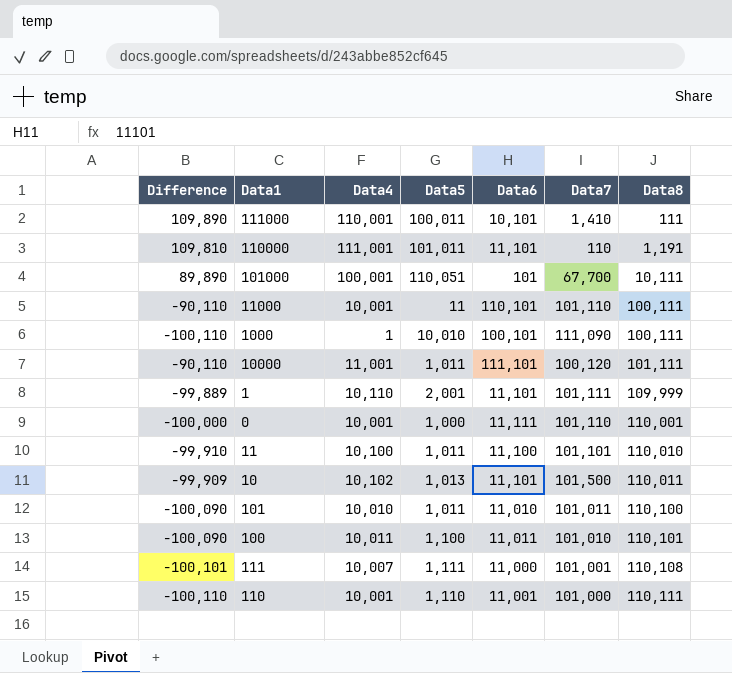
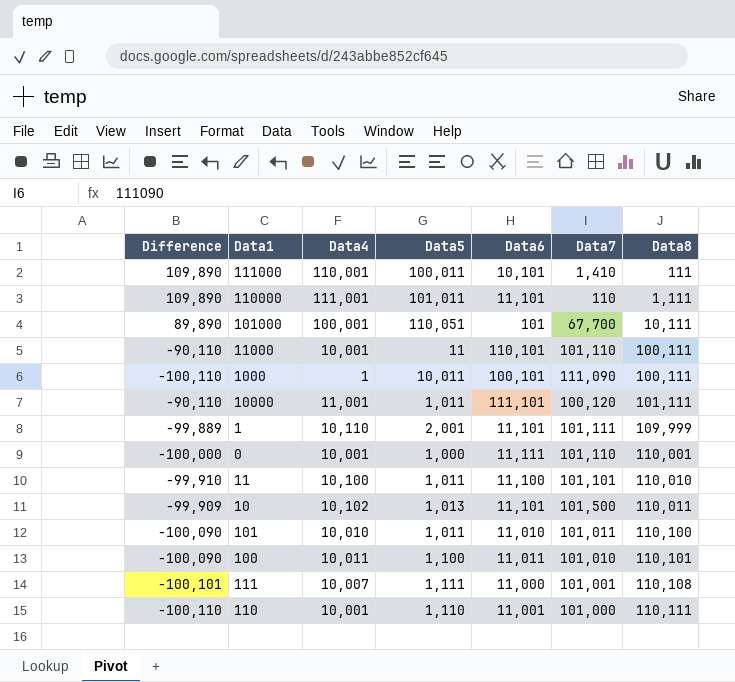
110000 | Difference: 109,810 -> 109,890
110000 | Data8: 1,191 -> 1,111
1000 | Data5: 10,010 -> 10,011

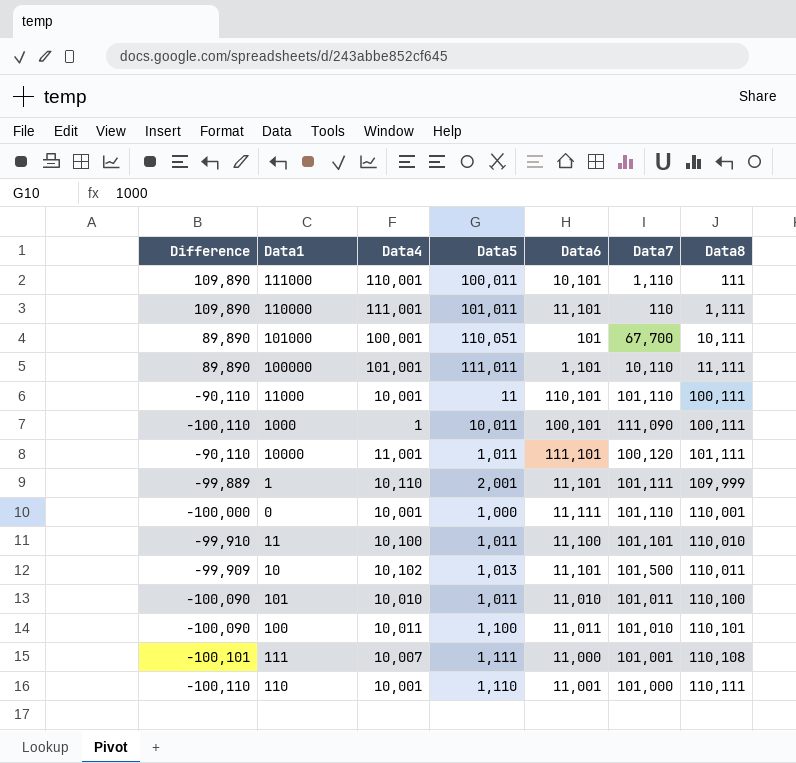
111000 | Data7: 1,410 -> 1,110
row 100000: none -> 89,890 | 101,001 | 111,011 | 1,101 | 10,110 | 11,111

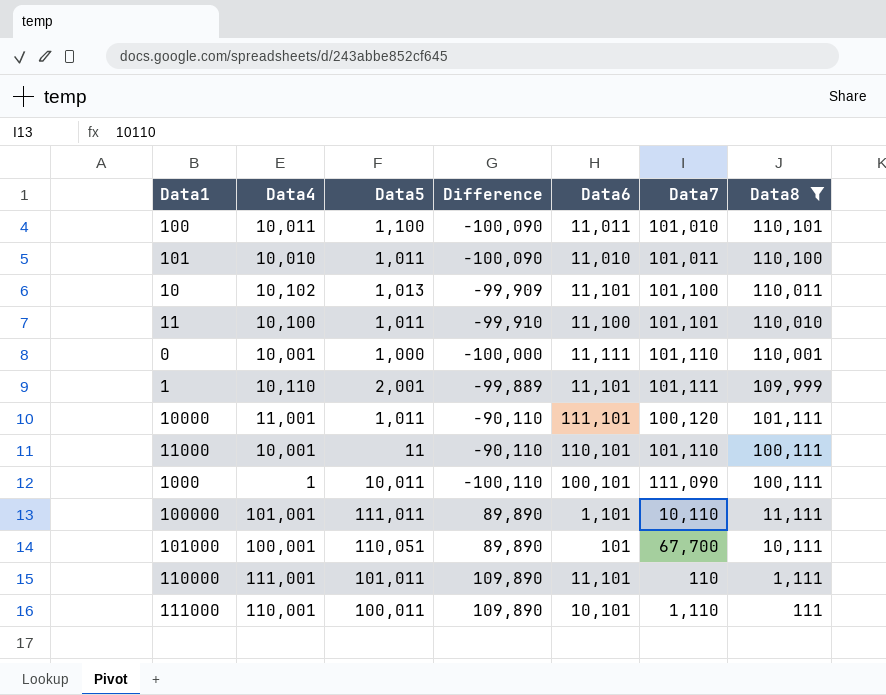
filter: none -> Data8 <= 110,101
row order: Data8 ascending -> Data8 descending
column Difference | position: 1 -> 4
10 | Data7: 101,500 -> 101,100

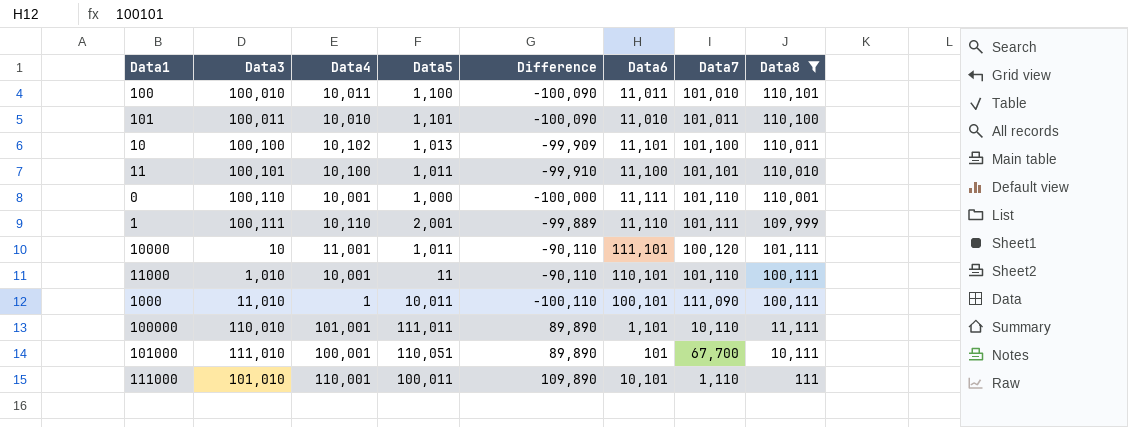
column Data3 | position: none -> 2
row 110000: 111,001 | 101,011 | 109,890 | 11,101 | 110 | 1,111 -> none
101 | Data5: 1,011 -> 1,101
1 | Data6: 11,101 -> 11,110

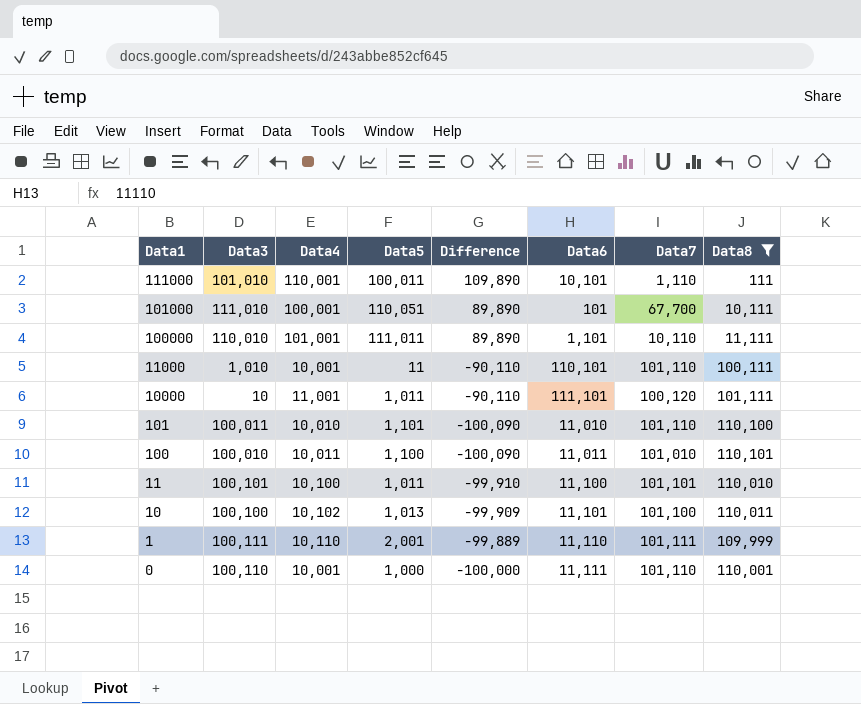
row order: Data8 descending -> Data1 descending
row 1000: 11,010 | 1 | 10,011 | -100,110 | 100,101 | 111,090 | 100,111 -> none
101 | Data7: 101,011 -> 101,110

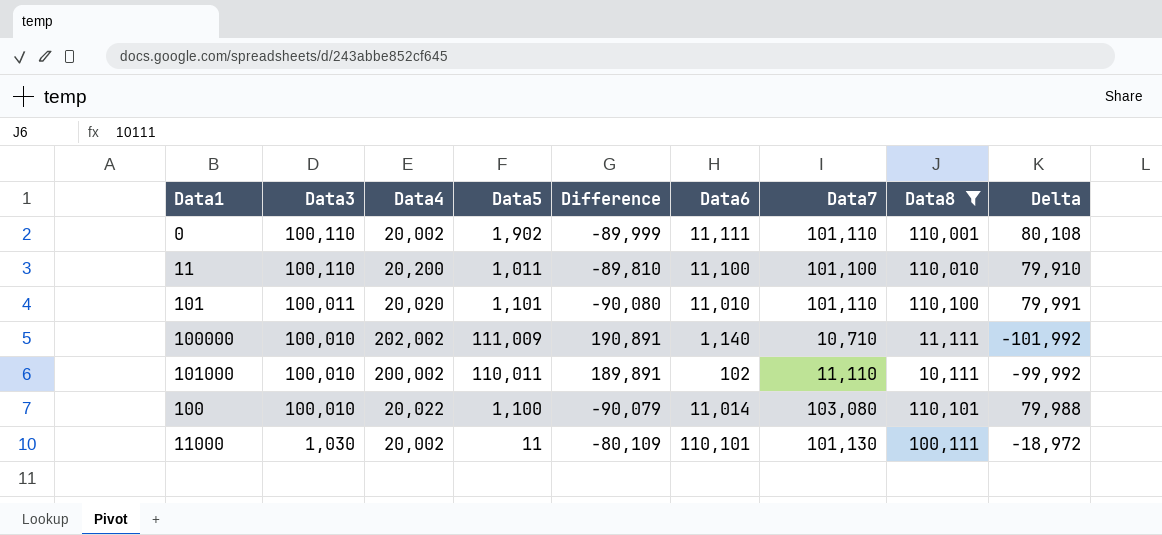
row order: Data1 descending -> Data3 descending
column Delta | formula: none -> [Data3] - [Data4]
row 111000: 101,010 | 110,001 | 100,011 | 109,890 | 10,101 | 1,110 | 111 -> none
row 10000: 10 | 11,001 | 1,011 | -90,110 | 111,101 | 100,120 | 101,111 -> none
row 10: 100,100 | 10,102 | 1,013 | -99,909 | 11,101 | 101,100 | 110,011 -> none
row 1: 100,111 | 10,110 | 2,001 | -99,889 | 11,110 | 101,111 | 109,999 -> none
0 | Data4: 10,001 -> 20,002
0 | Data5: 1,000 -> 1,902
0 | Difference: -100,000 -> -89,999
11 | Data3: 100,101 -> 100,110
11 | Data4: 10,100 -> 20,200
11 | Difference: -99,910 -> -89,810
11 | Data7: 101,101 -> 101,100
101 | Data4: 10,010 -> 20,020
101 | Difference: -100,090 -> -90,080
100000 | Data3: 110,010 -> 100,010
100000 | Data4: 101,001 -> 202,002
100000 | Data5: 111,011 -> 111,009
100000 | Difference: 89,890 -> 190,891
100000 | Data6: 1,101 -> 1,140
100000 | Data7: 10,110 -> 10,710
101000 | Data3: 111,010 -> 100,010
101000 | Data4: 100,001 -> 200,002
101000 | Data5: 110,051 -> 110,011
101000 | Difference: 89,890 -> 189,891
101000 | Data6: 101 -> 102
101000 | Data7: 67,700 -> 11,110
100 | Data4: 10,011 -> 20,022
100 | Difference: -100,090 -> -90,079
100 | Data6: 11,011 -> 11,014
100 | Data7: 101,010 -> 103,080
11000 | Data3: 1,010 -> 1,030
11000 | Data4: 10,001 -> 20,002
11000 | Difference: -90,110 -> -80,109
11000 | Data7: 101,110 -> 101,130

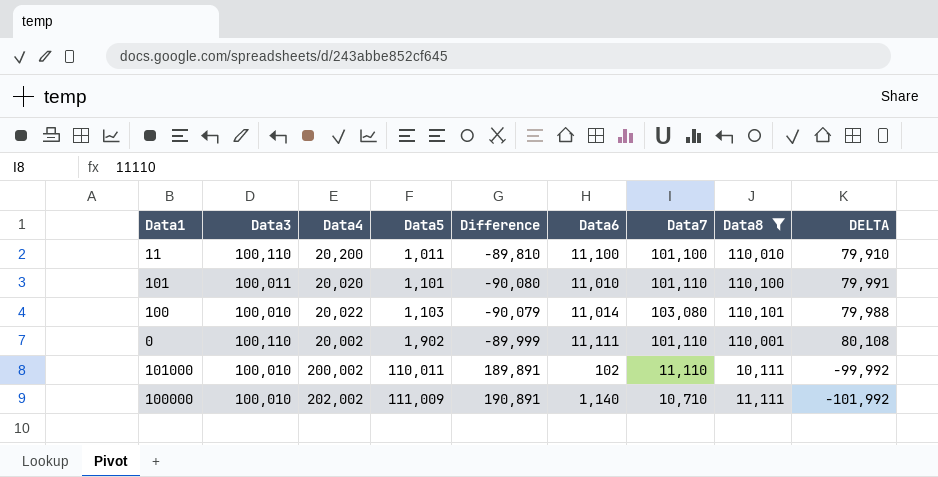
row order: Data3 descending -> Data5 ascending
column name: Delta -> DELTA
row 11000: 1,030 | 20,002 | 11 | -80,109 | 110,101 | 101,130 | 100,111 | -18,972 -> none
100 | Data5: 1,100 -> 1,103

